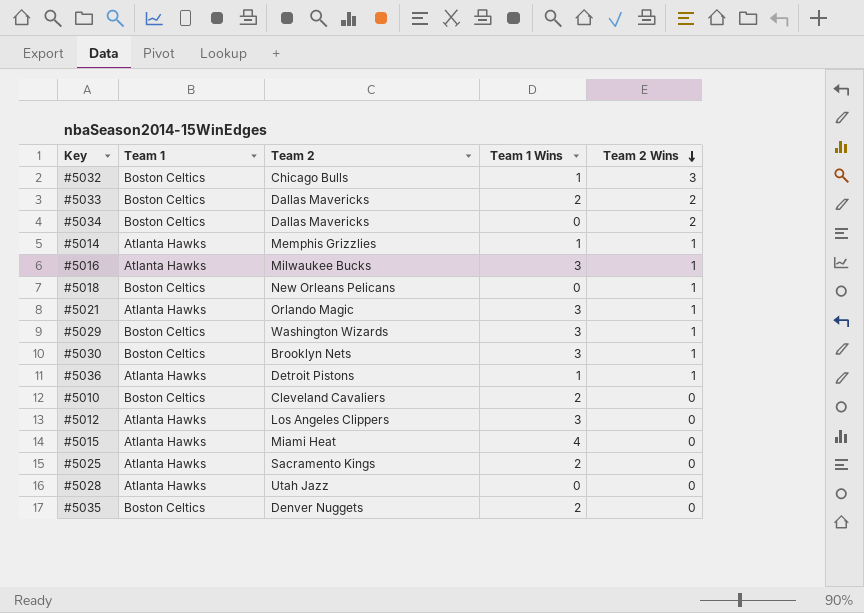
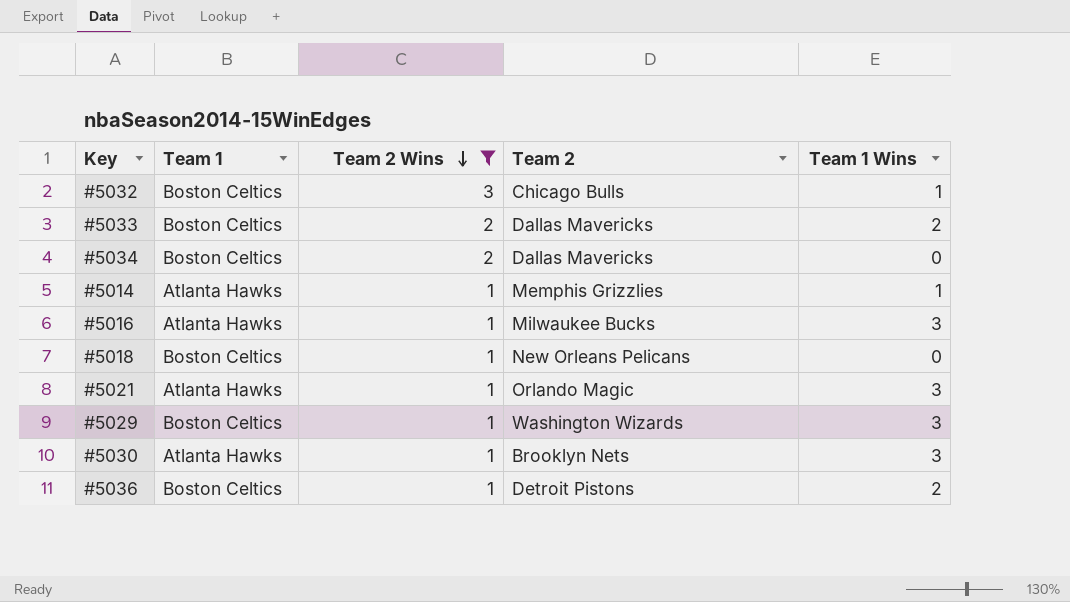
filter: none -> Team 2 Wins != 0
column Team 2 Wins | position: 5 -> 3
#5030 | Team 1: Boston Celtics -> Atlanta Hawks
#5036 | Team 1: Atlanta Hawks -> Boston Celtics
#5036 | Team 1 Wins: 1 -> 2

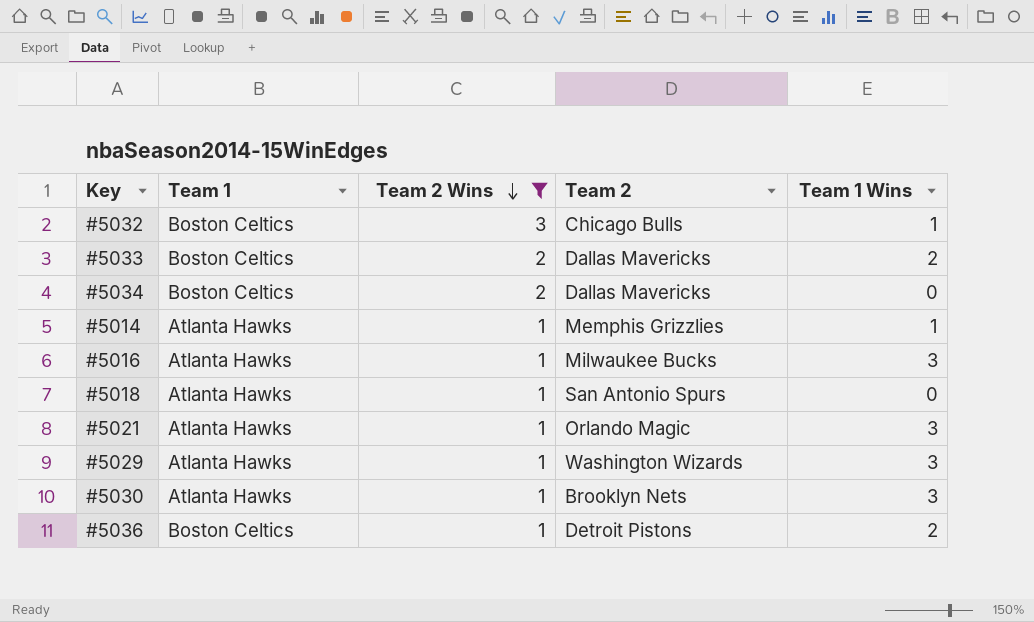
#5018 | Team 1: Boston Celtics -> Atlanta Hawks
#5018 | Team 2: New Orleans Pelicans -> San Antonio Spurs
#5029 | Team 1: Boston Celtics -> Atlanta Hawks

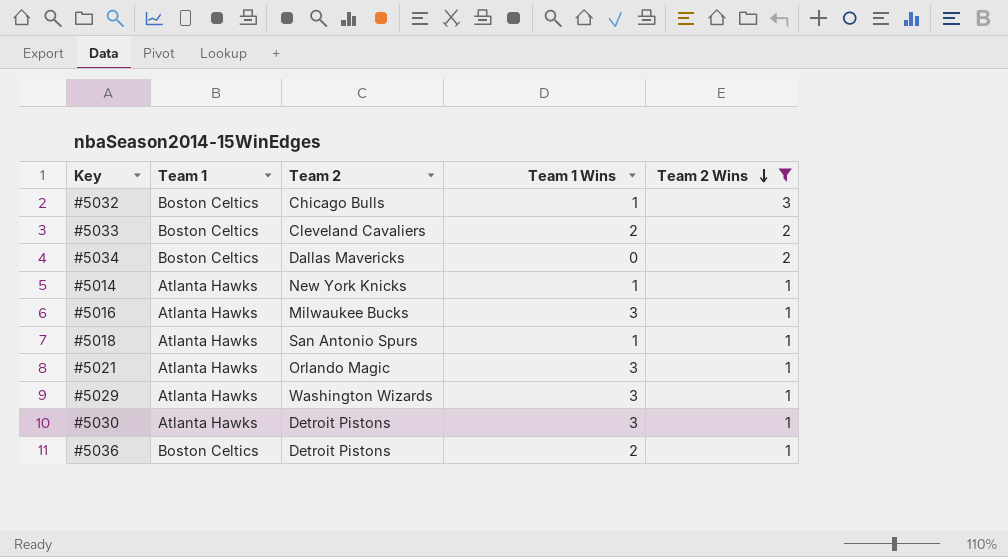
column Team 2 Wins | position: 3 -> 5
#5033 | Team 2: Dallas Mavericks -> Cleveland Cavaliers
#5014 | Team 2: Memphis Grizzlies -> New York Knicks
#5018 | Team 1 Wins: 0 -> 1
#5030 | Team 2: Brooklyn Nets -> Detroit Pistons

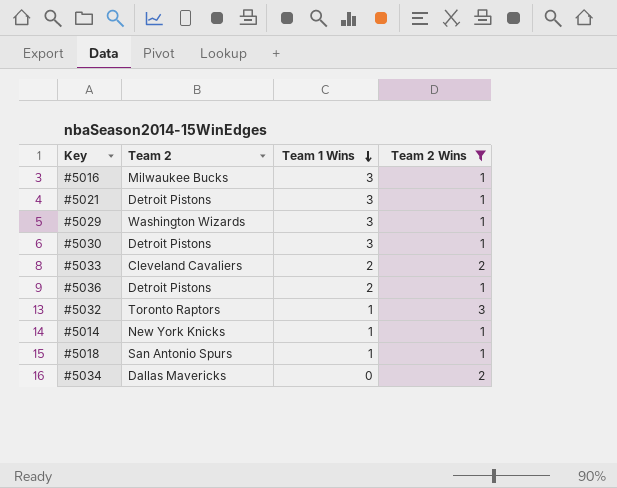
row order: Team 2 Wins descending -> Team 1 Wins descending
column Team 1 | position: 2 -> none
#5021 | Team 2: Orlando Magic -> Detroit Pistons
#5032 | Team 2: Chicago Bulls -> Toronto Raptors

